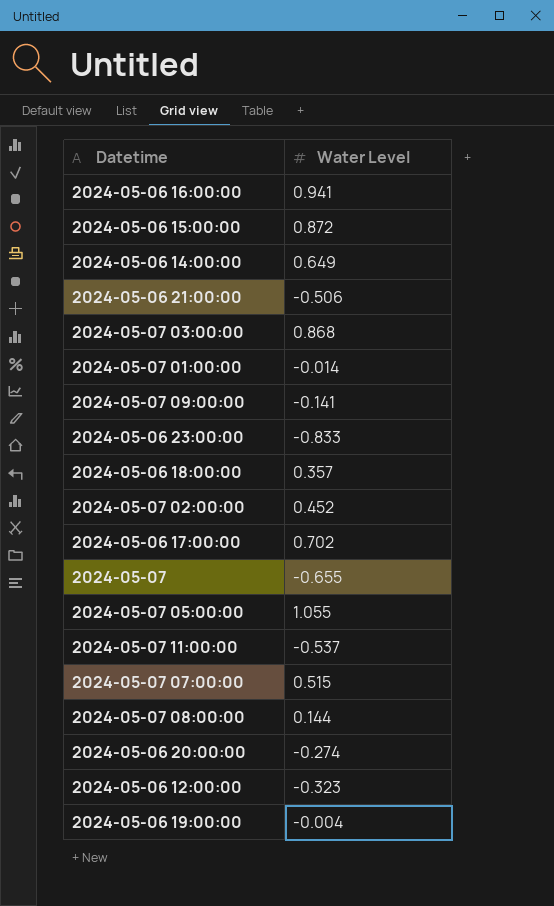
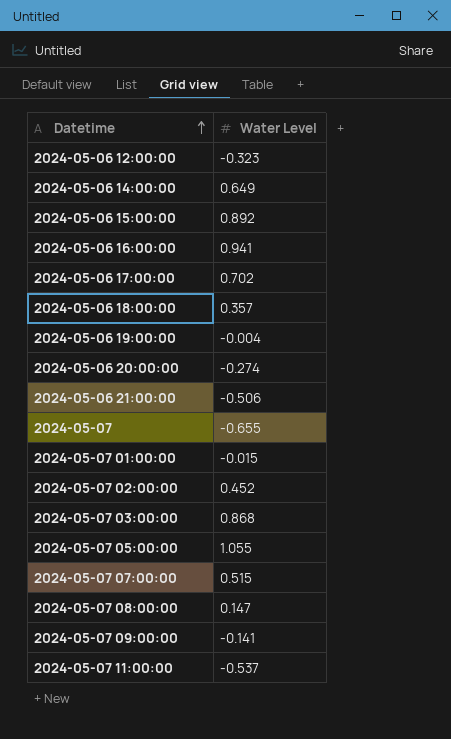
row order: none -> Datetime ascending
row 2024-05-06 23:00:00: -0.833 -> none
2024-05-06 15:00:00 | Water Level: 0.872 -> 0.892
2024-05-07 01:00:00 | Water Level: -0.014 -> -0.015
2024-05-07 08:00:00 | Water Level: 0.144 -> 0.147

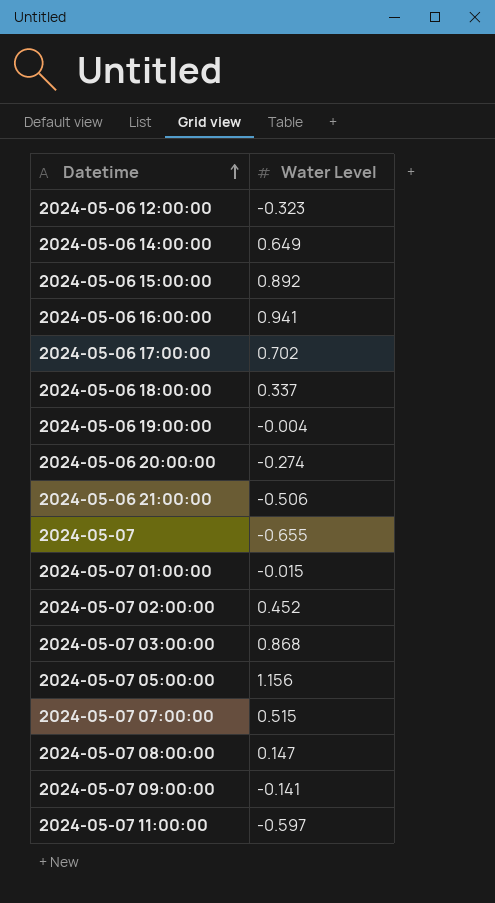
2024-05-06 18:00:00 | Water Level: 0.357 -> 0.337
2024-05-07 05:00:00 | Water Level: 1.055 -> 1.156
2024-05-07 11:00:00 | Water Level: -0.537 -> -0.597

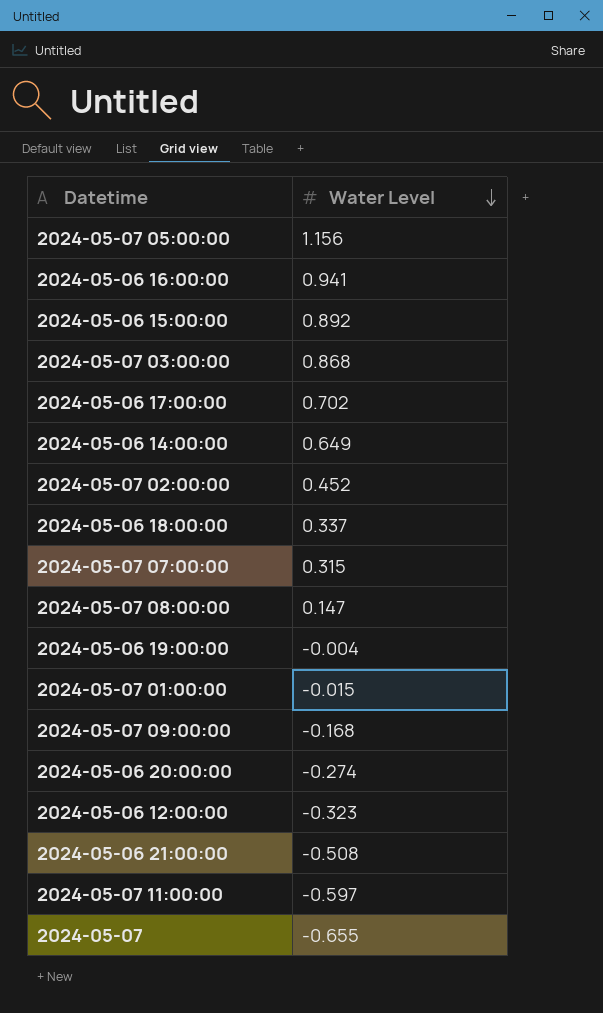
row order: Datetime ascending -> Water Level descending
2024-05-07 07:00:00 | Water Level: 0.515 -> 0.315
2024-05-07 09:00:00 | Water Level: -0.141 -> -0.168
2024-05-06 21:00:00 | Water Level: -0.506 -> -0.508

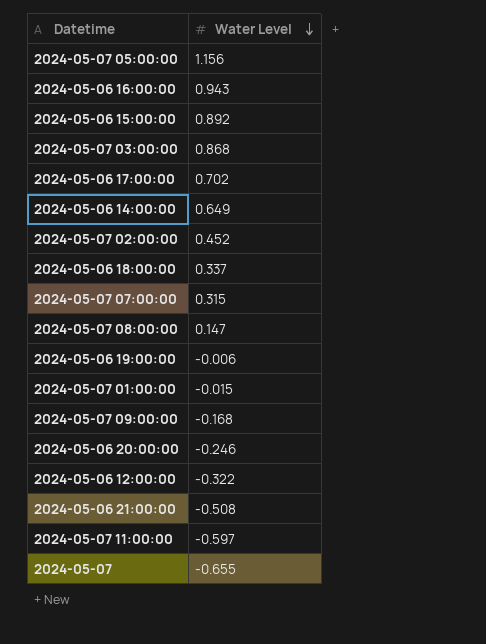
2024-05-06 16:00:00 | Water Level: 0.941 -> 0.943
2024-05-06 19:00:00 | Water Level: -0.004 -> -0.006
2024-05-06 20:00:00 | Water Level: -0.274 -> -0.246
2024-05-06 12:00:00 | Water Level: -0.323 -> -0.322

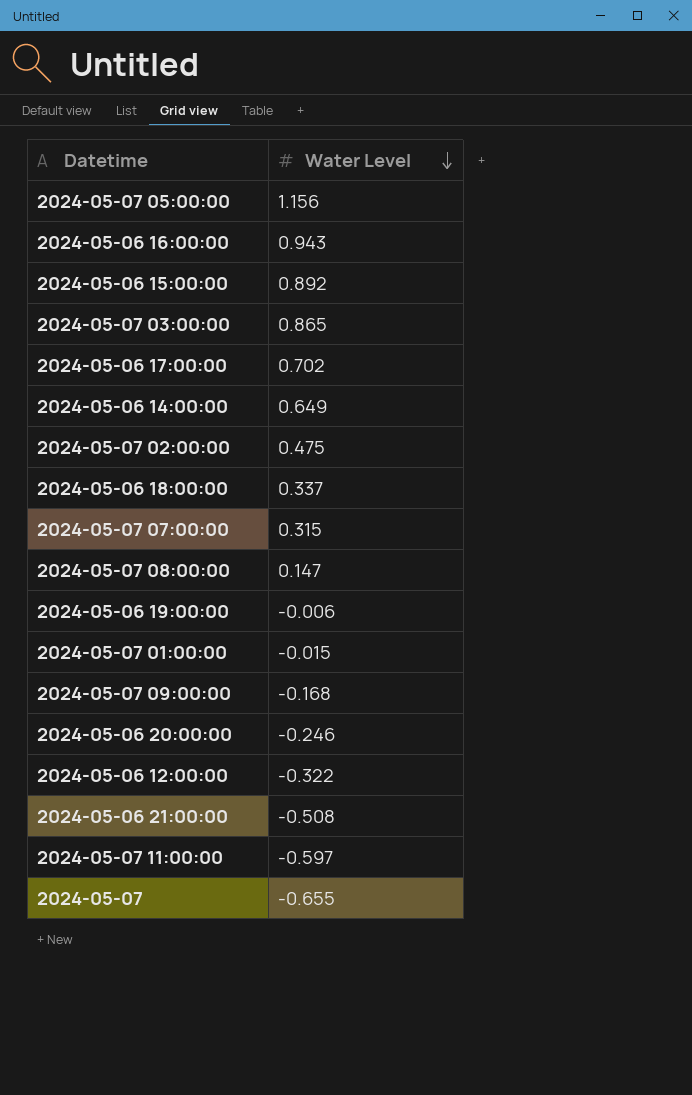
2024-05-07 03:00:00 | Water Level: 0.868 -> 0.865
2024-05-07 02:00:00 | Water Level: 0.452 -> 0.475

